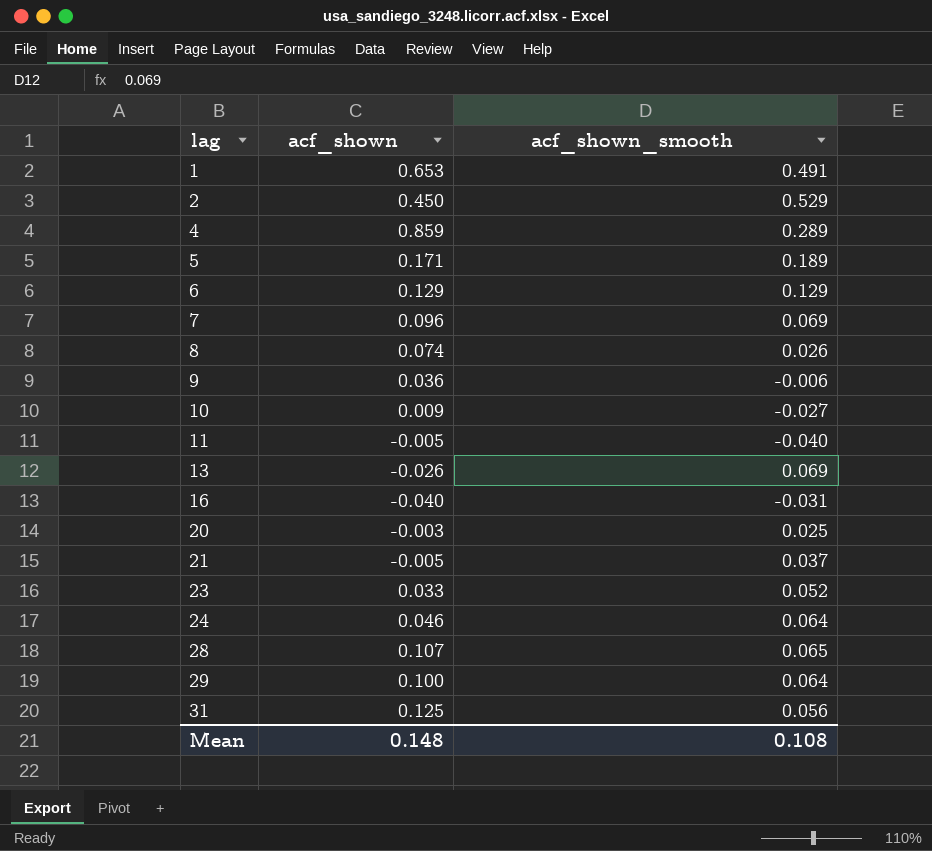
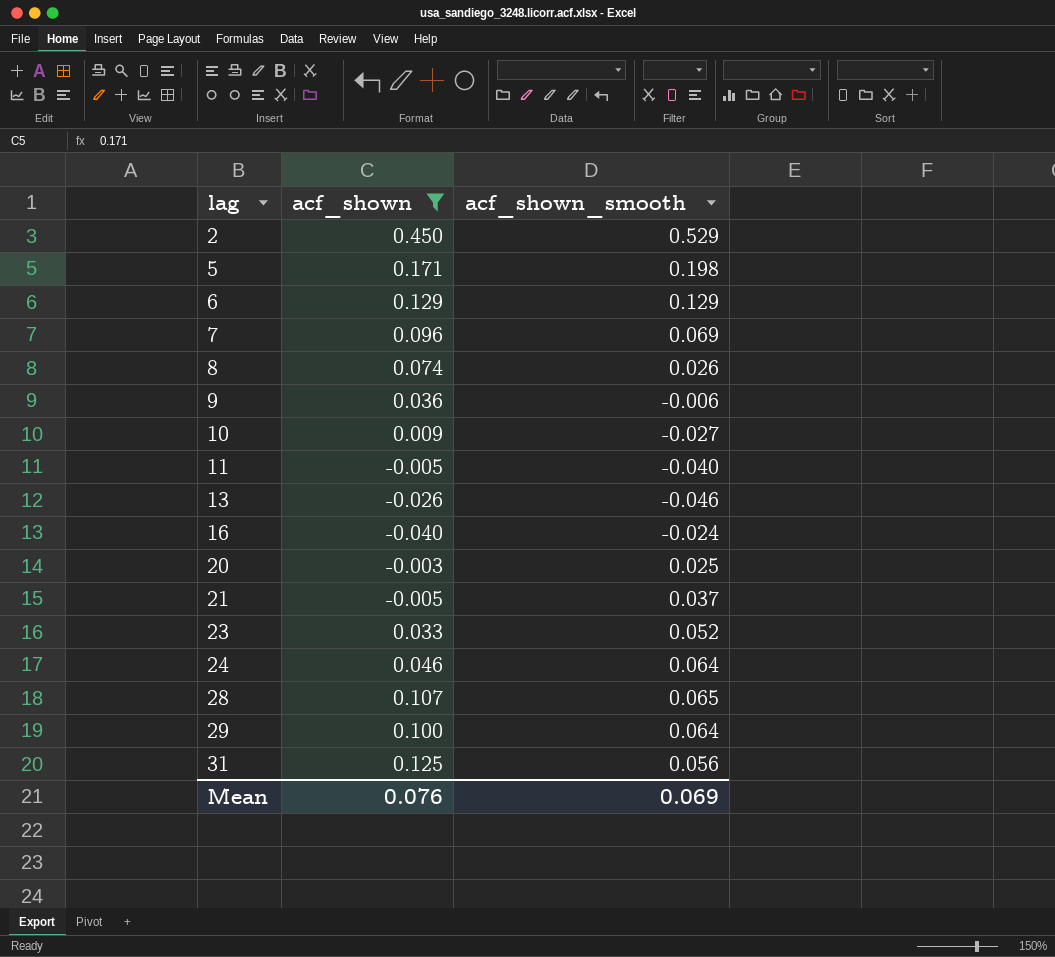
filter: none -> acf_shown <= 0.450
5 | acf_shown_smooth: 0.189 -> 0.198
13 | acf_shown_smooth: 0.069 -> -0.046
16 | acf_shown_smooth: -0.031 -> -0.024
Mean | acf_shown: 0.148 -> 0.076
Mean | acf_shown_smooth: 0.108 -> 0.069

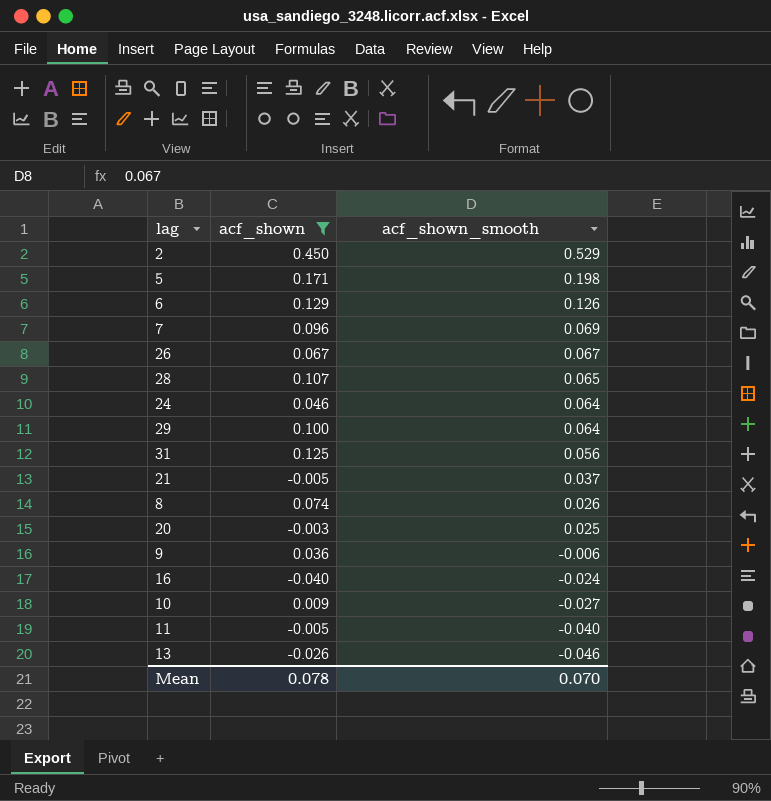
row order: lag ascending -> acf_shown_smooth descending
row 23: 0.033 | 0.052 -> none
6 | acf_shown_smooth: 0.129 -> 0.126
row 26: none -> 0.067 | 0.067
Mean | acf_shown: 0.076 -> 0.078
Mean | acf_shown_smooth: 0.069 -> 0.070

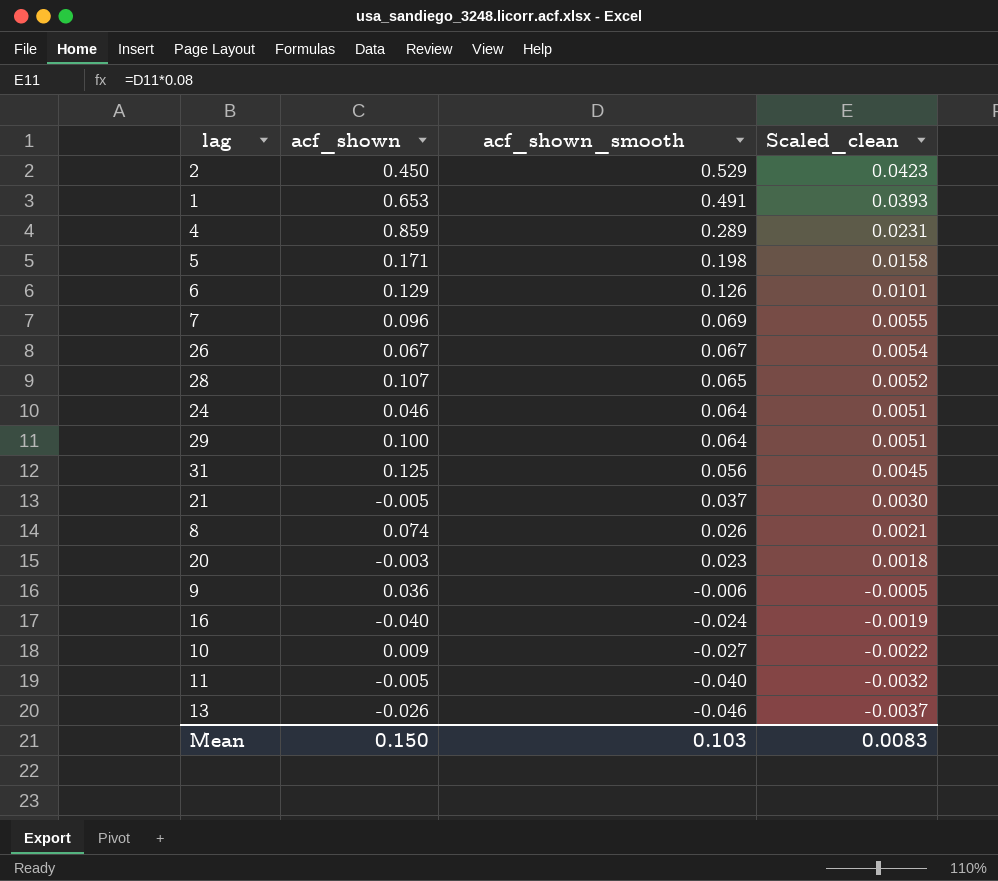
filter: acf_shown <= 0.450 -> none
column Scaled_clean | formula: none -> [acf_shown_smooth] * 0.08
20 | acf_shown_smooth: 0.025 -> 0.023
Mean | acf_shown: 0.078 -> 0.150
Mean | acf_shown_smooth: 0.070 -> 0.103

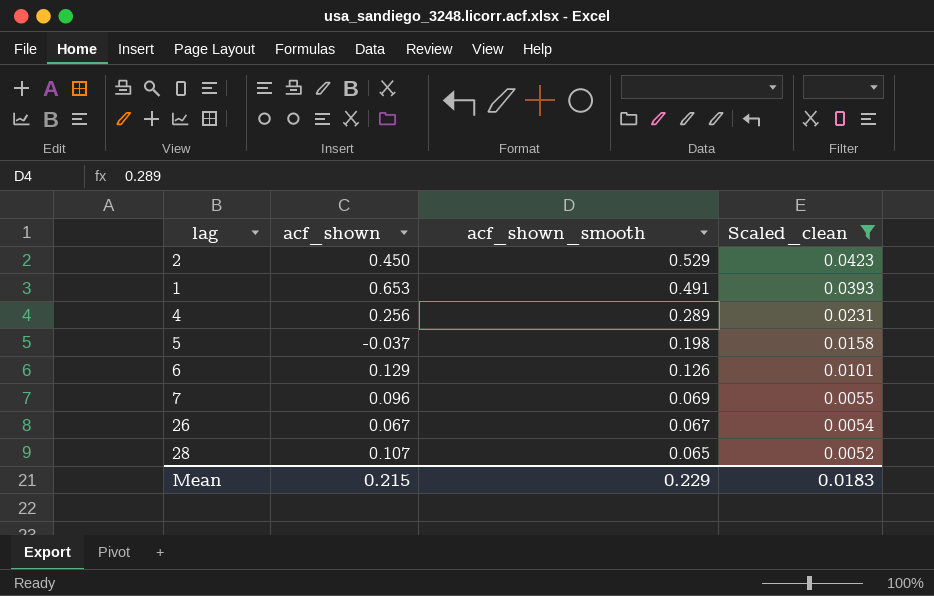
filter: none -> Scaled_clean >= 0.0052
4 | acf_shown: 0.859 -> 0.256
5 | acf_shown: 0.171 -> -0.037
Mean | acf_shown: 0.150 -> 0.215
Mean | acf_shown_smooth: 0.103 -> 0.229
Mean | Scaled_clean: 0.0083 -> 0.0183

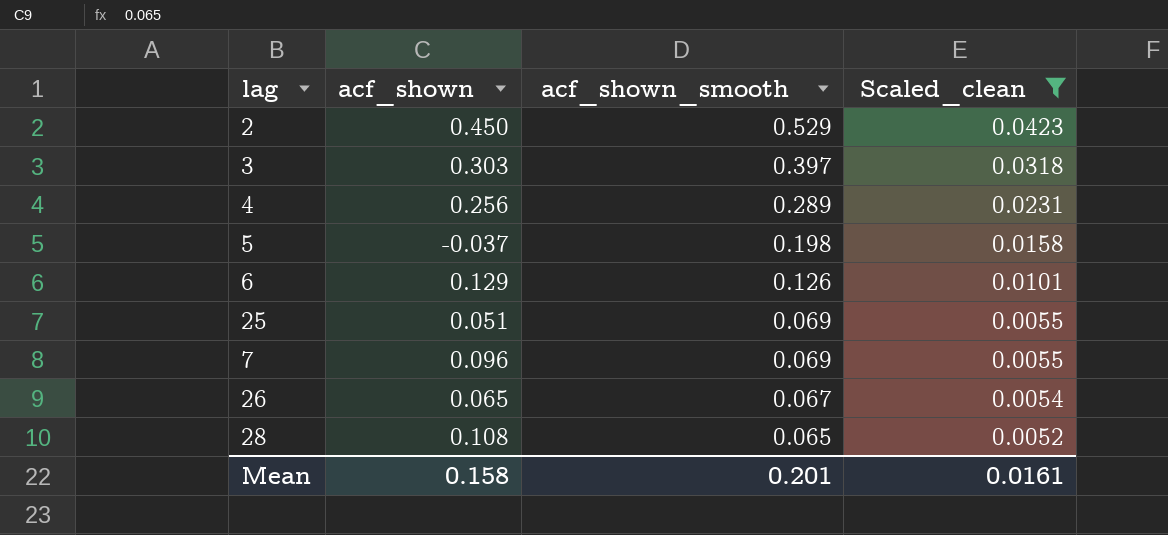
row 1: 0.653 | 0.491 | 0.0393 -> none
row 3: none -> 0.303 | 0.397 | 0.0318
row 25: none -> 0.051 | 0.069 | 0.0055
26 | acf_shown: 0.067 -> 0.065
28 | acf_shown: 0.107 -> 0.108
Mean | acf_shown: 0.215 -> 0.158
Mean | acf_shown_smooth: 0.229 -> 0.201
Mean | Scaled_clean: 0.0183 -> 0.0161

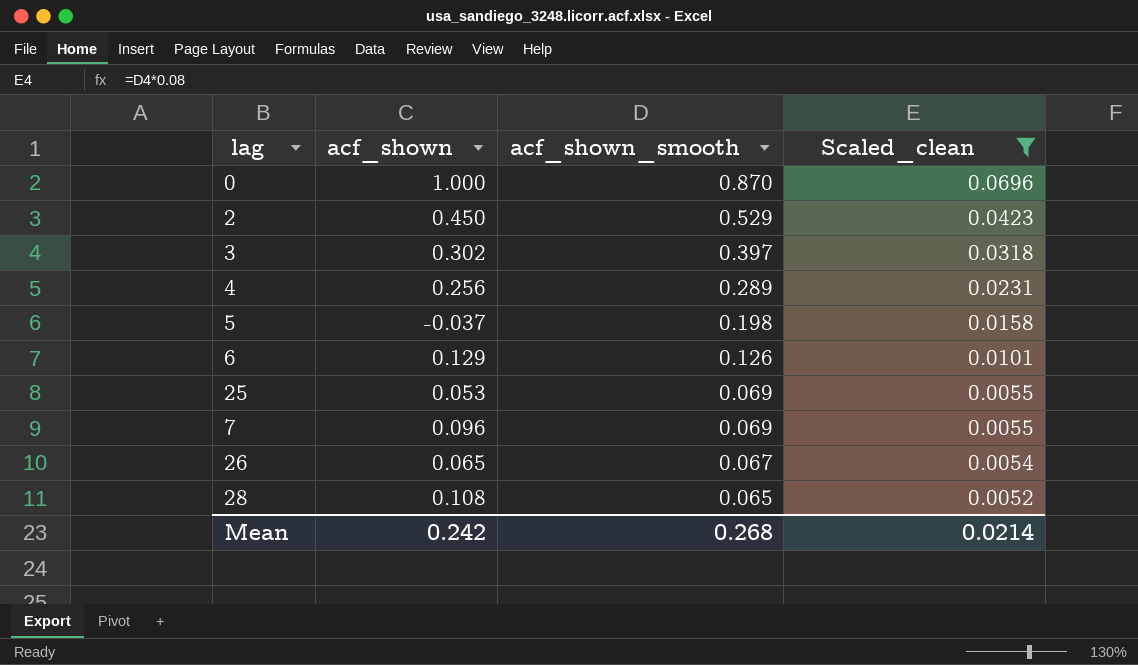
row 0: none -> 1.000 | 0.870 | 0.0696
3 | acf_shown: 0.303 -> 0.302
25 | acf_shown: 0.051 -> 0.053
Mean | acf_shown: 0.158 -> 0.242
Mean | acf_shown_smooth: 0.201 -> 0.268
Mean | Scaled_clean: 0.0161 -> 0.0214

